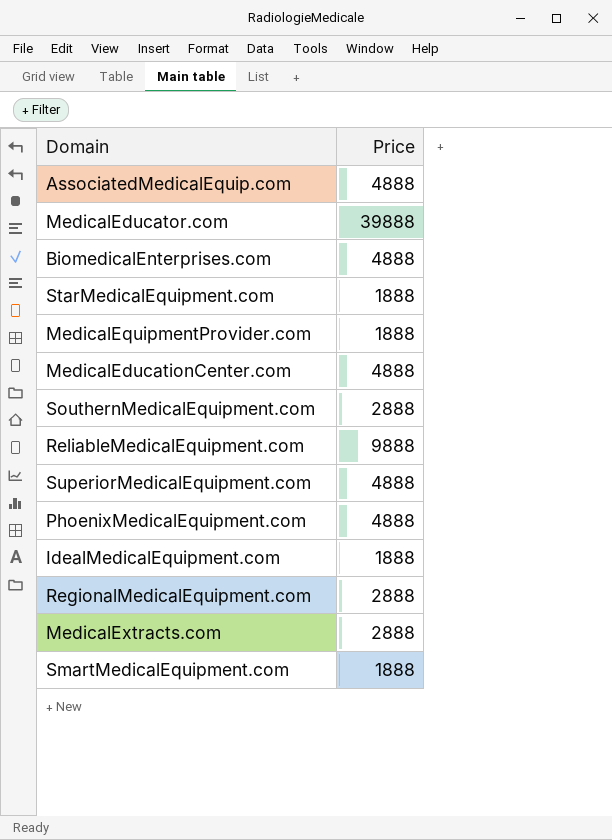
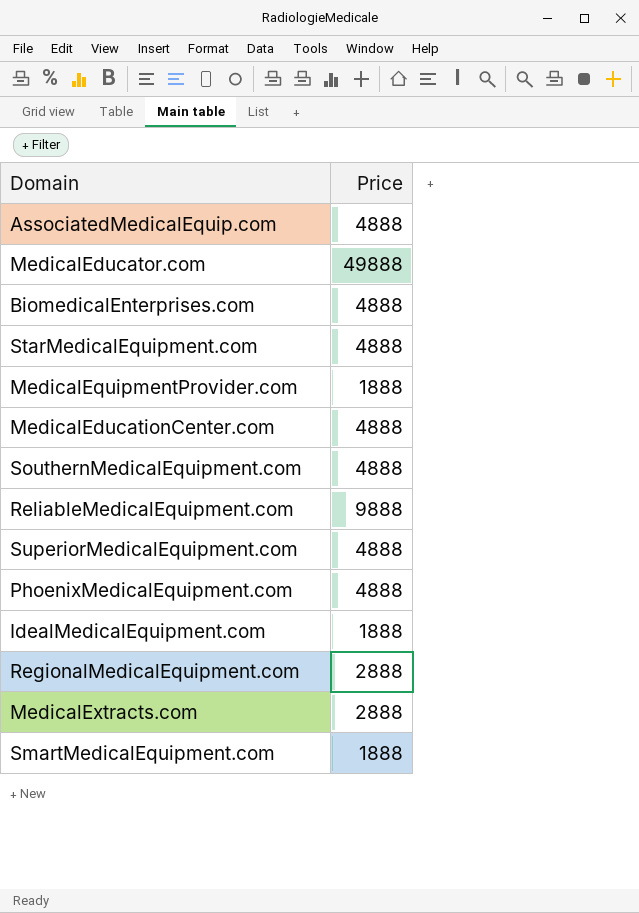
MedicalEducator.com | Price: 39888 -> 49888
StarMedicalEquipment.com | Price: 1888 -> 4888
SouthernMedicalEquipment.com | Price: 2888 -> 4888

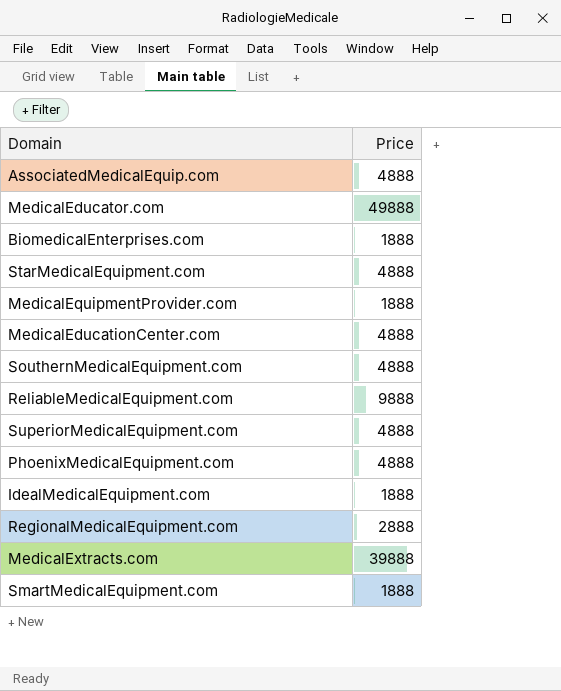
BiomedicalEnterprises.com | Price: 4888 -> 1888
MedicalExtracts.com | Price: 2888 -> 39888

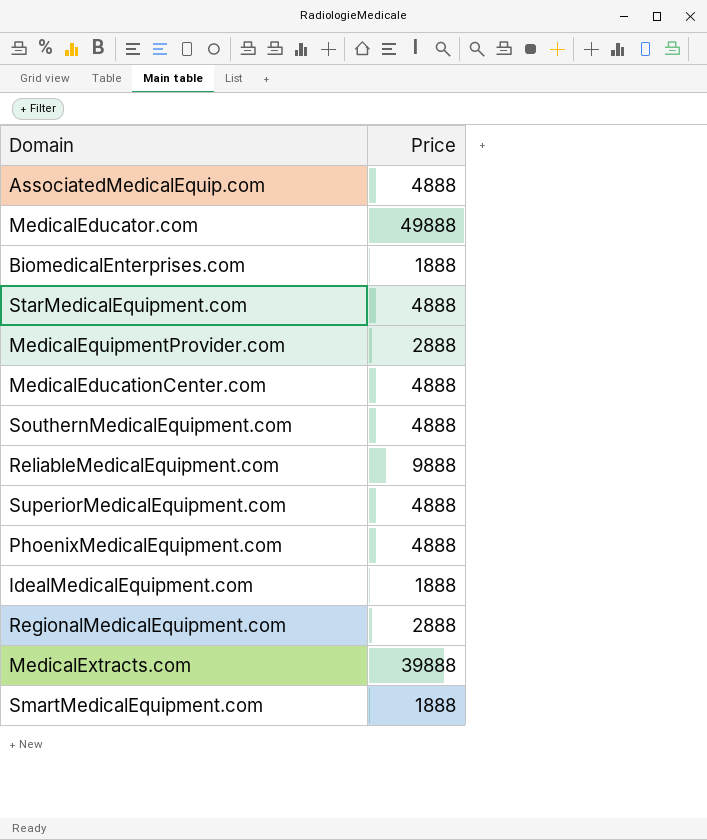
MedicalEquipmentProvider.com | Price: 1888 -> 2888

